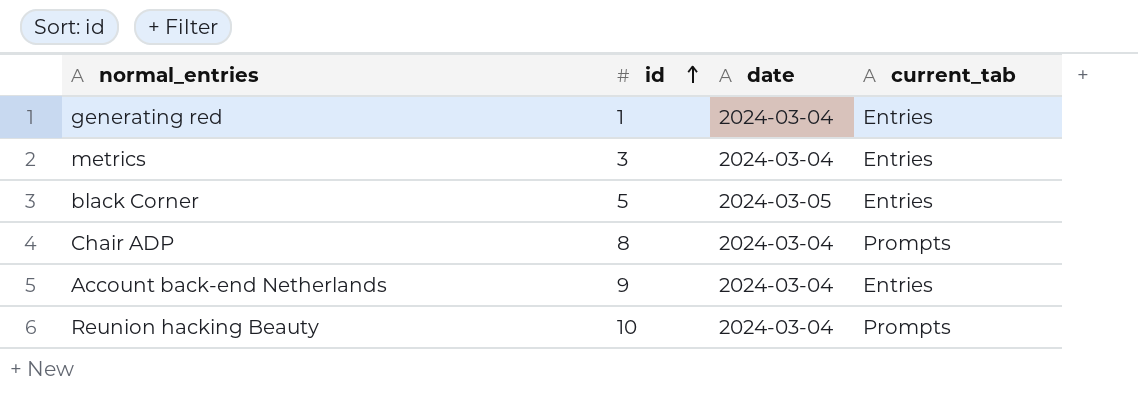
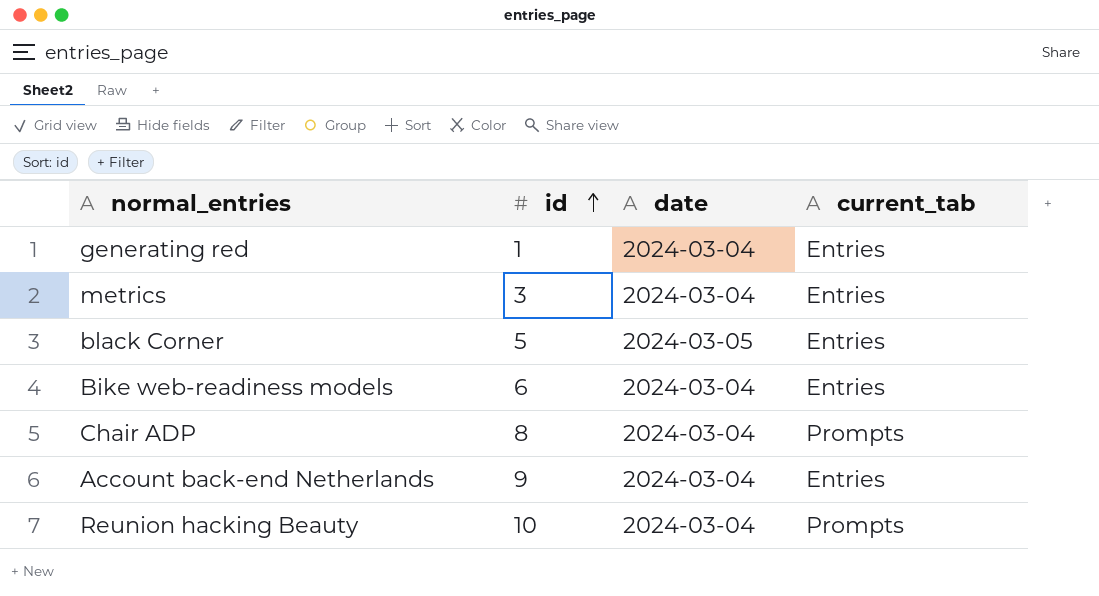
row Bike web-readiness models: none -> 6 | 2024-03-04 | Entries

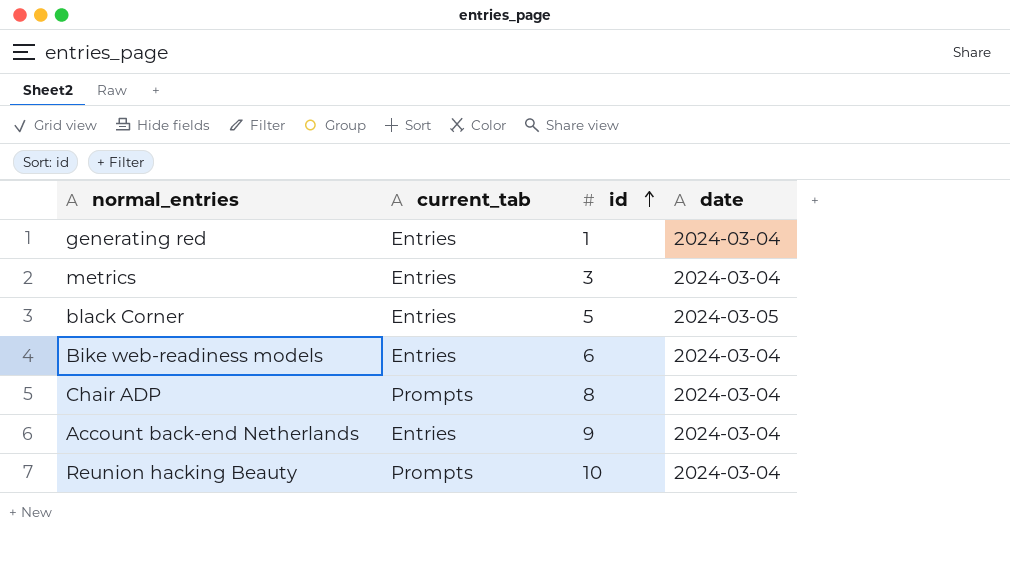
column current_tab | position: 4 -> 2

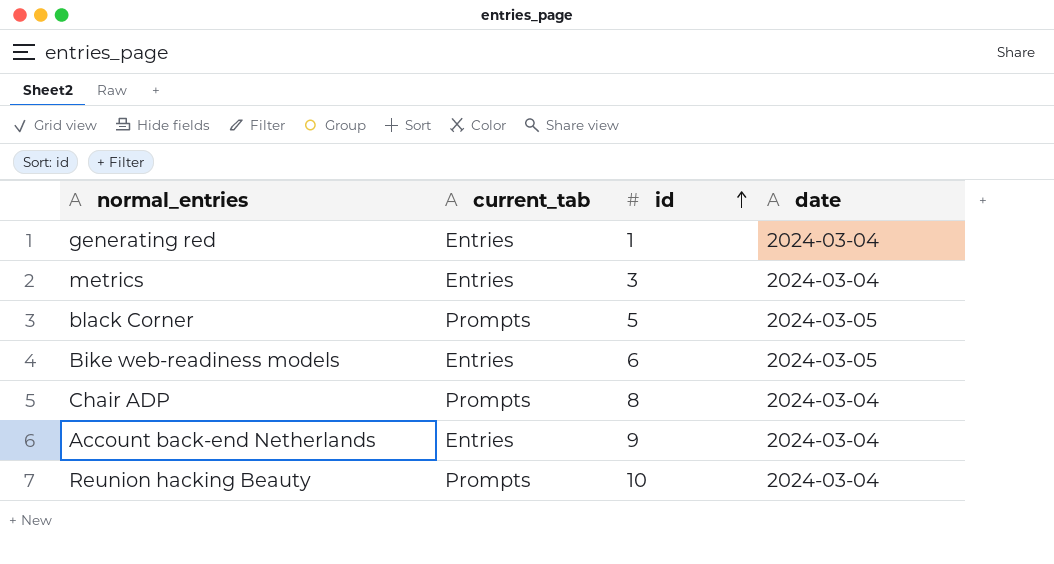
black Corner | current_tab: Entries -> Prompts
Bike web-readiness models | date: 2024-03-04 -> 2024-03-05

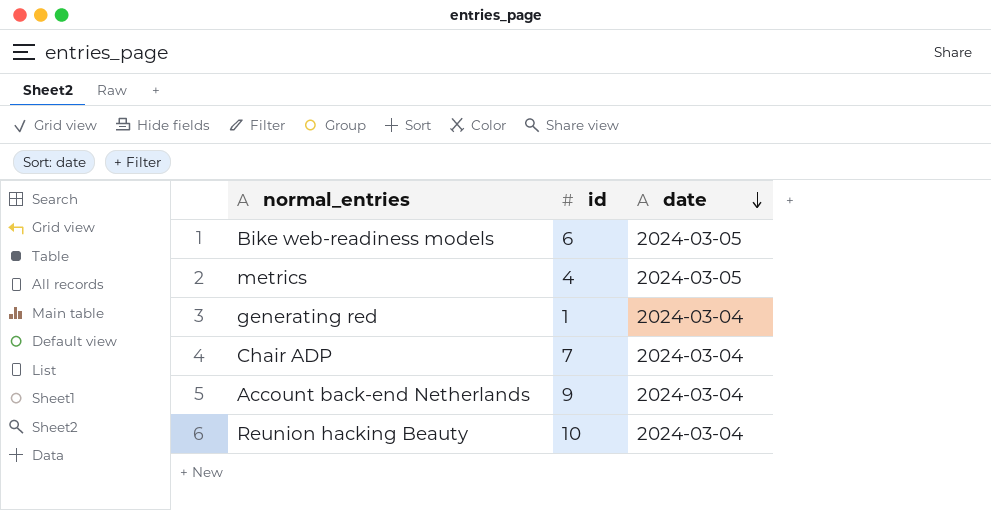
row order: id ascending -> date descending
column current_tab | position: 2 -> none
row black Corner: Prompts | 5 | 2024-03-05 -> none
metrics | id: 3 -> 4
metrics | date: 2024-03-04 -> 2024-03-05
Chair ADP | id: 8 -> 7

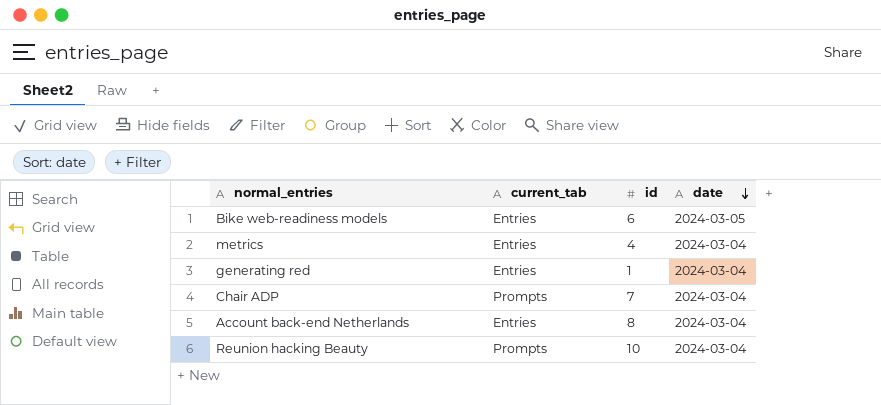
column current_tab | position: none -> 2
metrics | date: 2024-03-05 -> 2024-03-04
Account back-end Netherlands | id: 9 -> 8

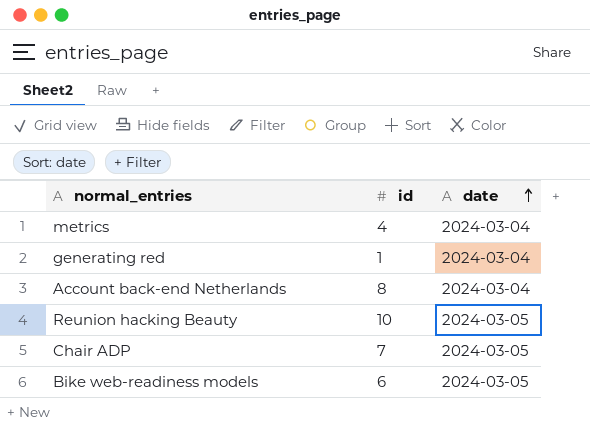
row order: date descending -> date ascending
column current_tab | position: 2 -> none
Reunion hacking Beauty | date: 2024-03-04 -> 2024-03-05
Chair ADP | date: 2024-03-04 -> 2024-03-05

